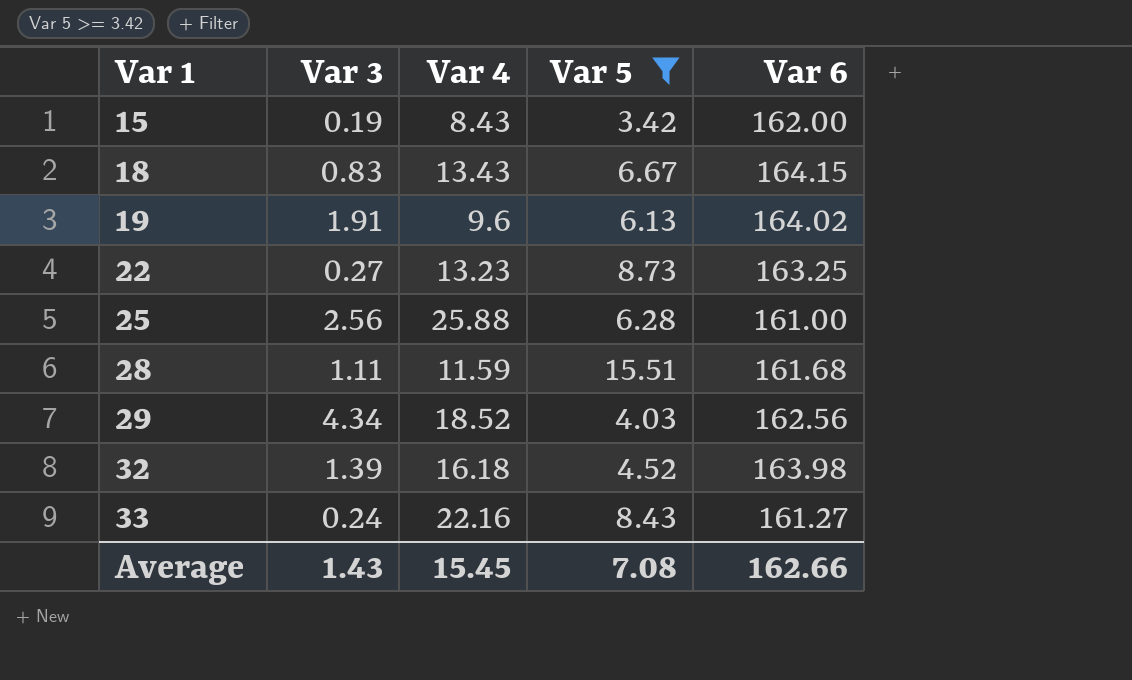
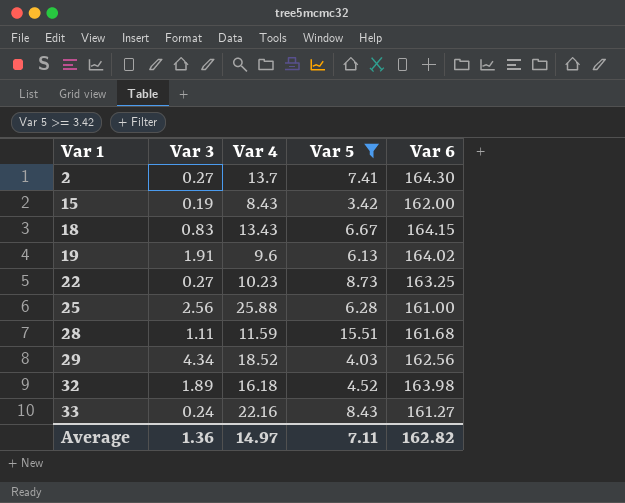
row 2: none -> 0.27 | 13.7 | 7.41 | 164.30
22 | Var 4: 13.23 -> 10.23
32 | Var 3: 1.39 -> 1.89
Average | Var 3: 1.43 -> 1.36
Average | Var 4: 15.45 -> 14.97
Average | Var 5: 7.08 -> 7.11
Average | Var 6: 162.66 -> 162.82

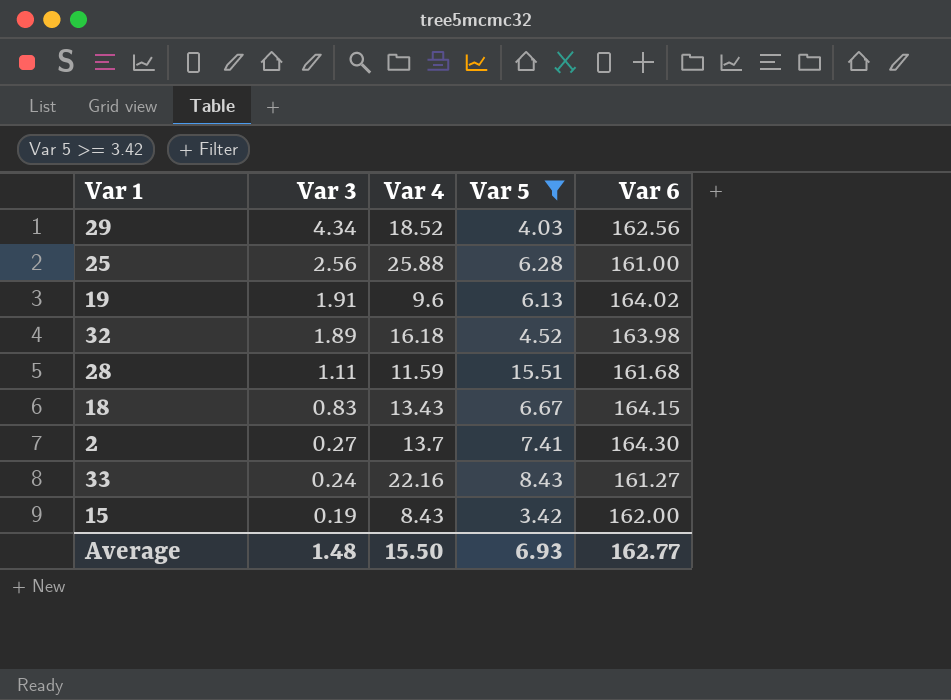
row order: Var 1 ascending -> Var 3 descending
row 22: 0.27 | 10.23 | 8.73 | 163.25 -> none
Average | Var 3: 1.36 -> 1.48
Average | Var 4: 14.97 -> 15.50
Average | Var 5: 7.11 -> 6.93
Average | Var 6: 162.82 -> 162.77

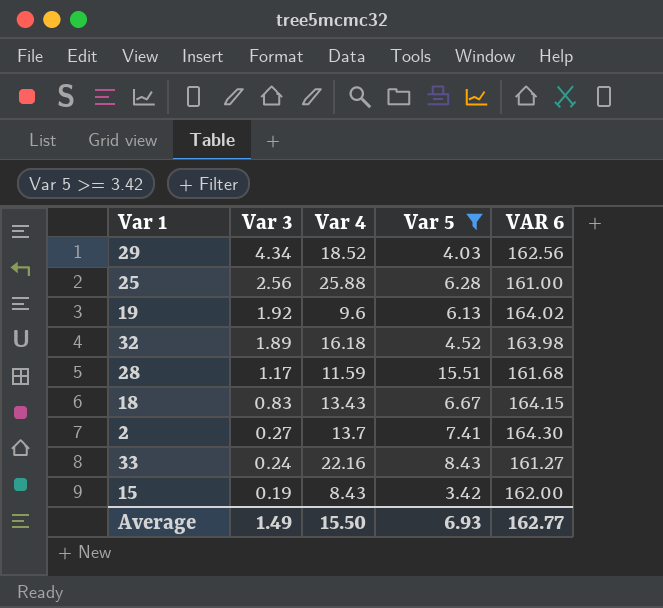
column name: Var 6 -> VAR 6
19 | Var 3: 1.91 -> 1.92
28 | Var 3: 1.11 -> 1.17
Average | Var 3: 1.48 -> 1.49

